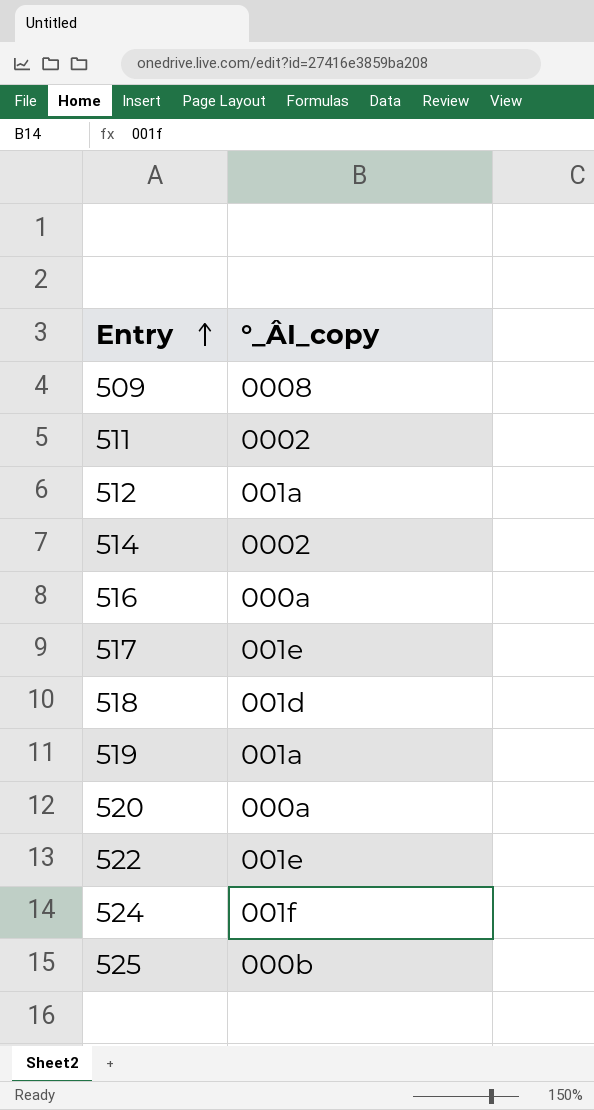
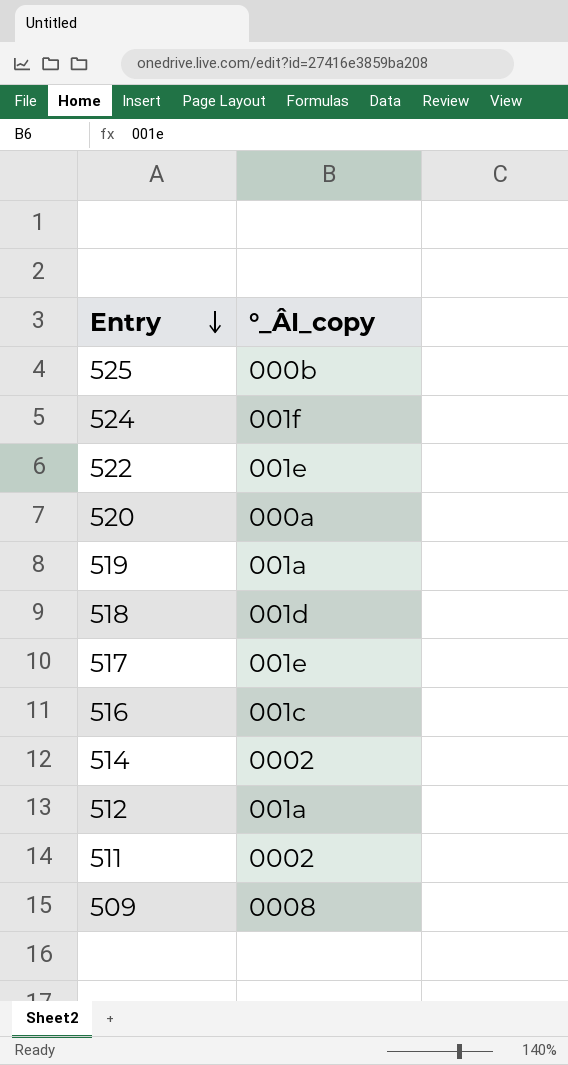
row order: Entry ascending -> Entry descending
516 | °_ÂI_copy: 000a -> 001c

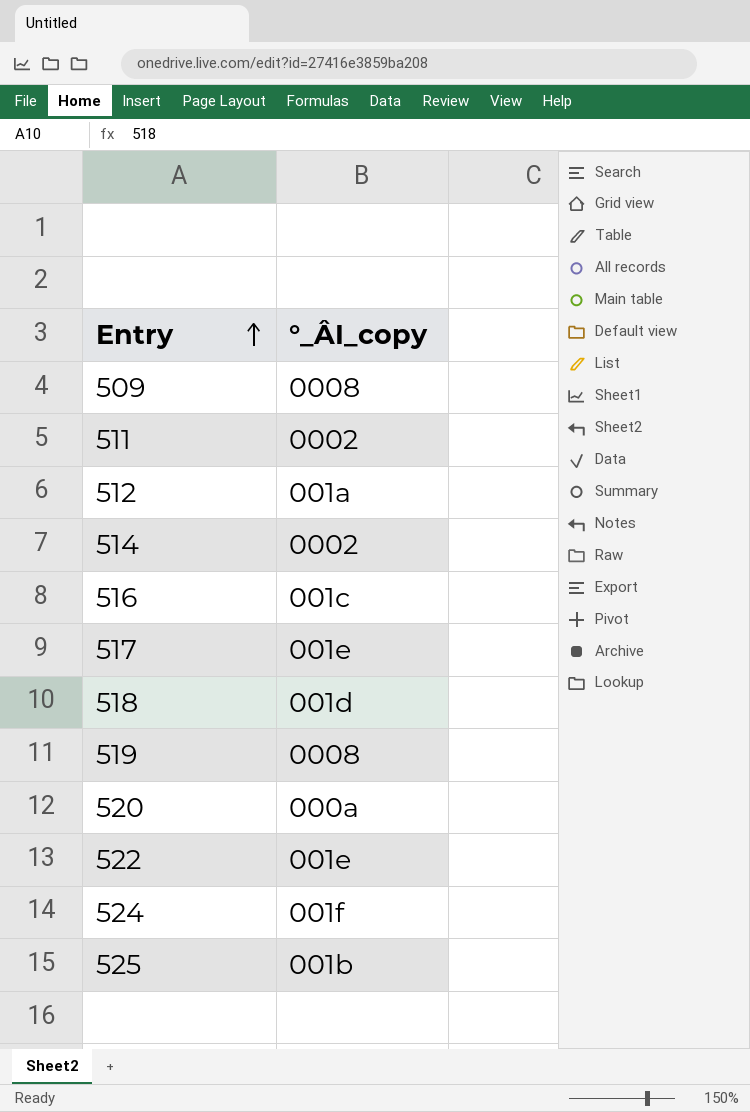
row order: Entry descending -> Entry ascending
519 | °_ÂI_copy: 001a -> 0008
525 | °_ÂI_copy: 000b -> 001b

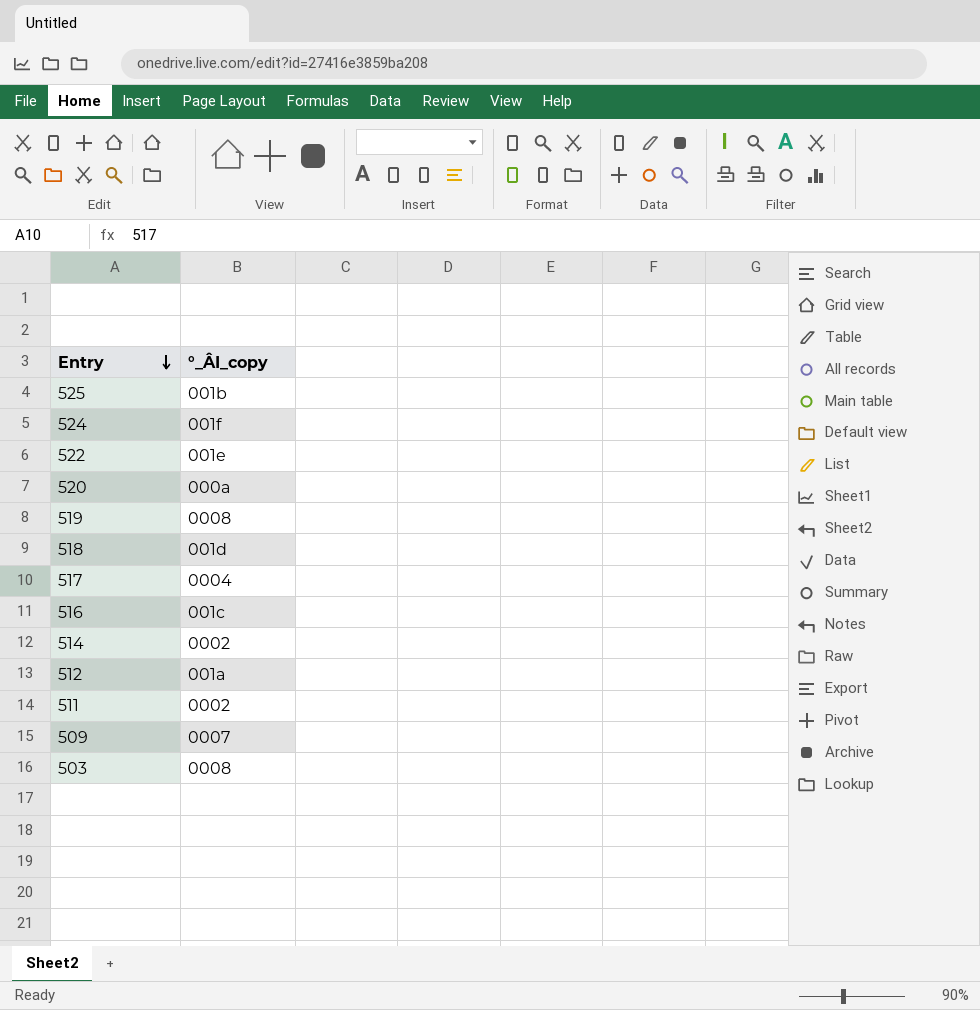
row order: Entry ascending -> Entry descending
517 | °_ÂI_copy: 001e -> 0004
509 | °_ÂI_copy: 0008 -> 0007
row 503: none -> 0008

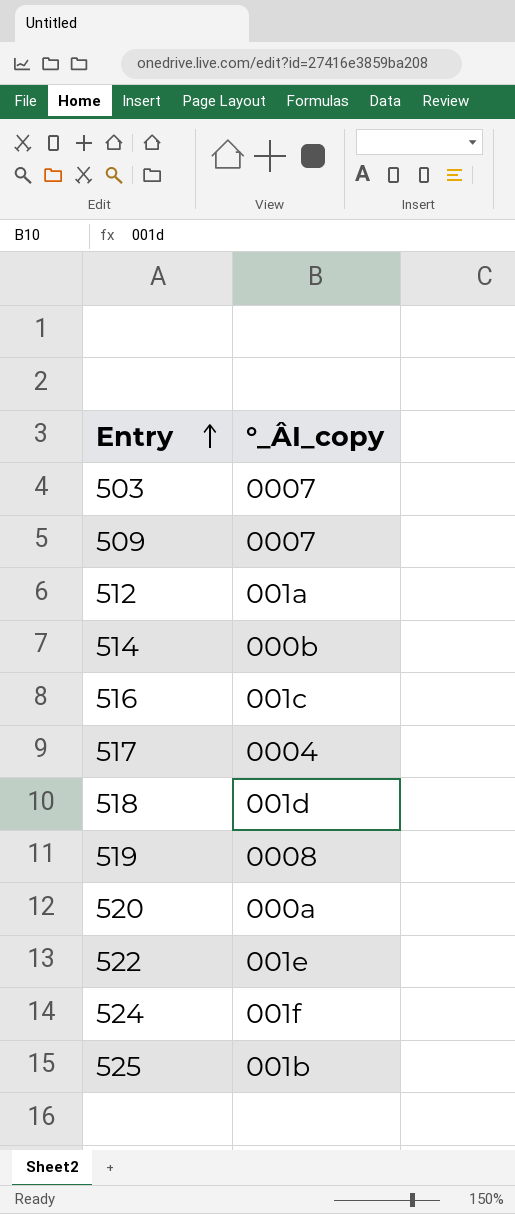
row order: Entry descending -> Entry ascending
row 511: 0002 -> none
503 | °_ÂI_copy: 0008 -> 0007
514 | °_ÂI_copy: 0002 -> 000b

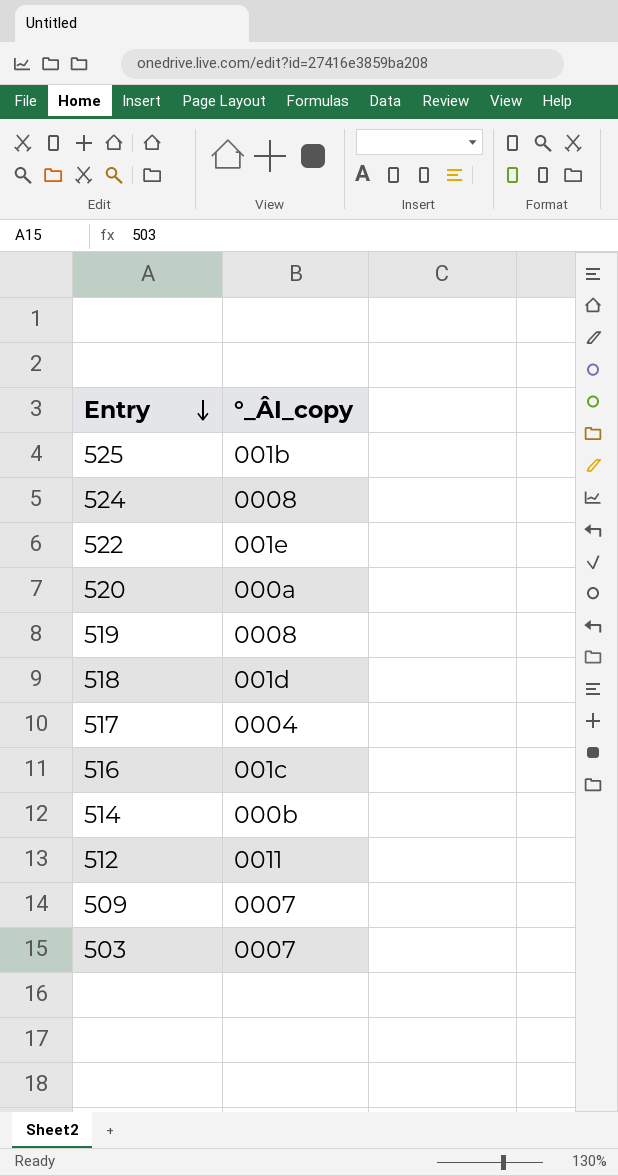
row order: Entry ascending -> Entry descending
524 | °_ÂI_copy: 001f -> 0008
512 | °_ÂI_copy: 001a -> 0011

